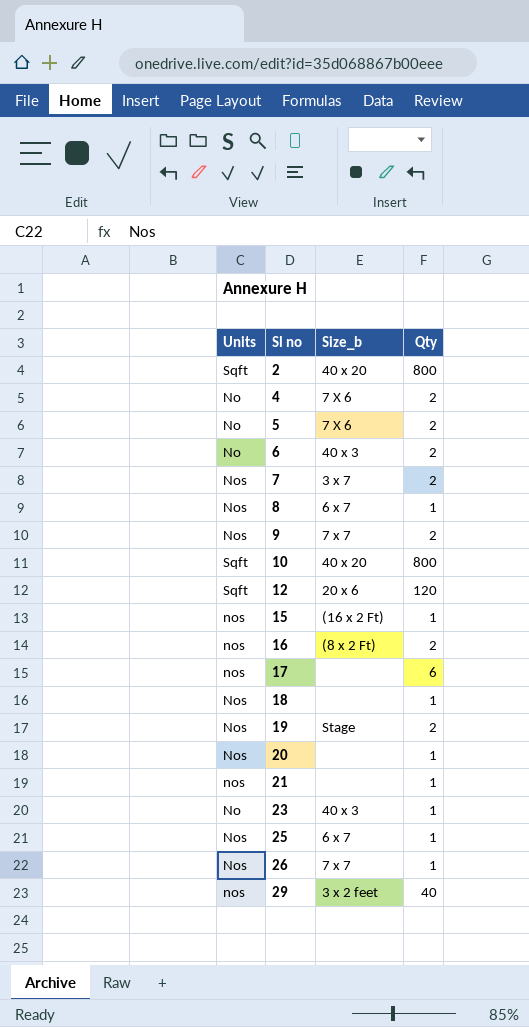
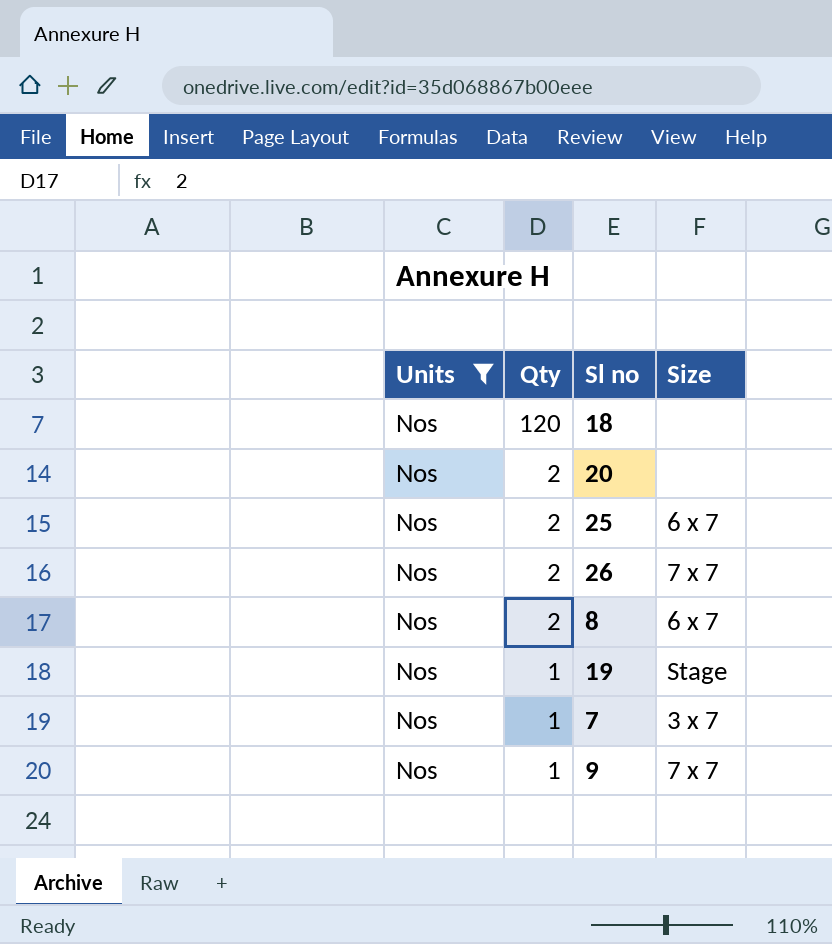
filter: none -> Units = Nos
row order: Sl no ascending -> Qty descending
column Qty | position: 4 -> 2
column name: Size_b -> Size
18 | Qty: 1 -> 120
20 | Qty: 1 -> 2
25 | Qty: 1 -> 2
26 | Qty: 1 -> 2
8 | Qty: 1 -> 2
19 | Qty: 2 -> 1
7 | Qty: 2 -> 1
9 | Qty: 2 -> 1

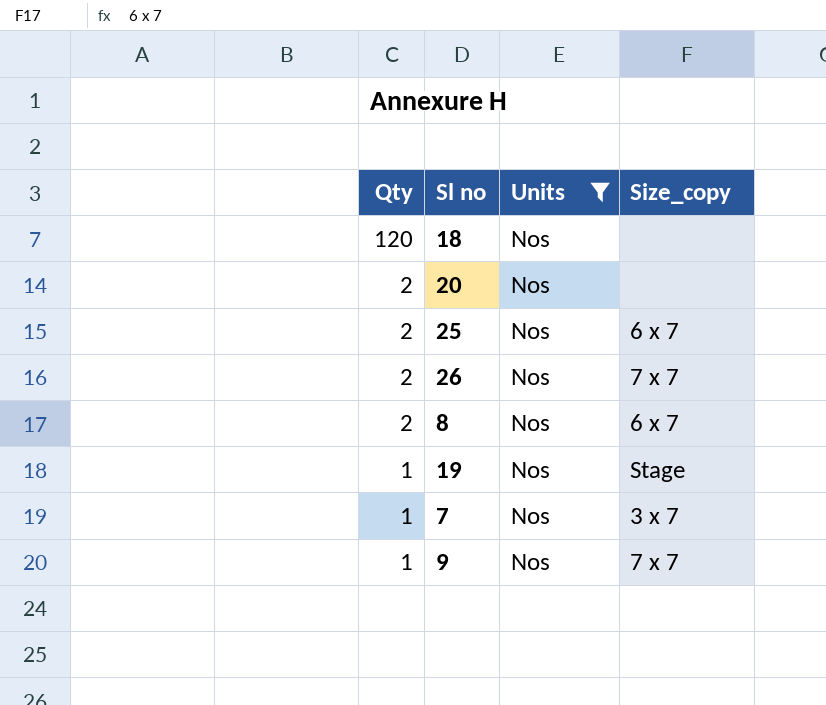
column Units | position: 1 -> 3
column name: Size -> Size_copy

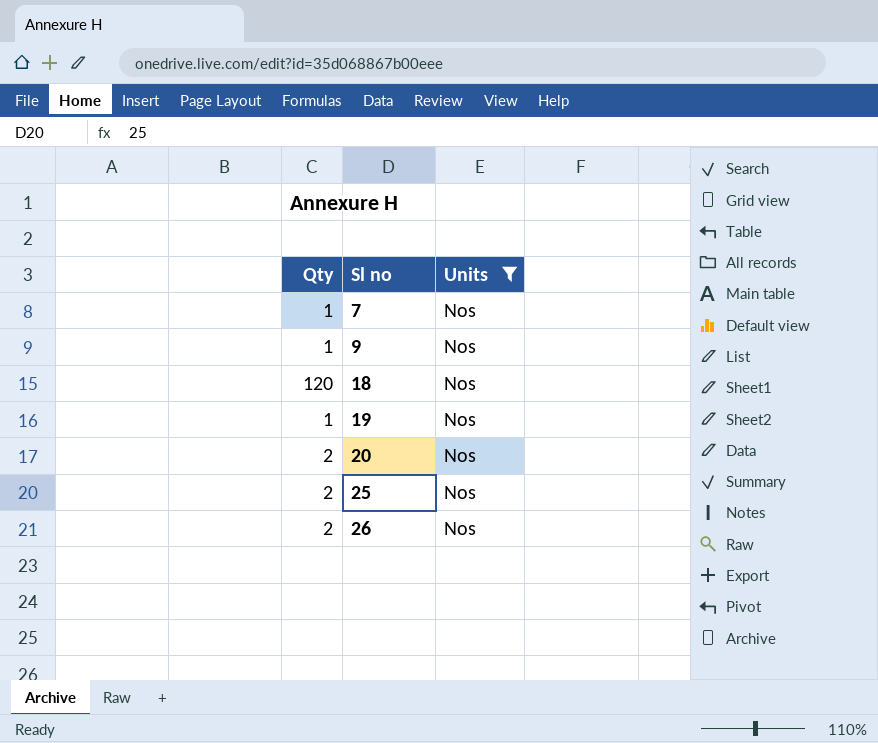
row order: Qty descending -> Sl no ascending
column Size_copy | position: 4 -> none
row 8: 2 | Nos | 6 x 7 -> none

